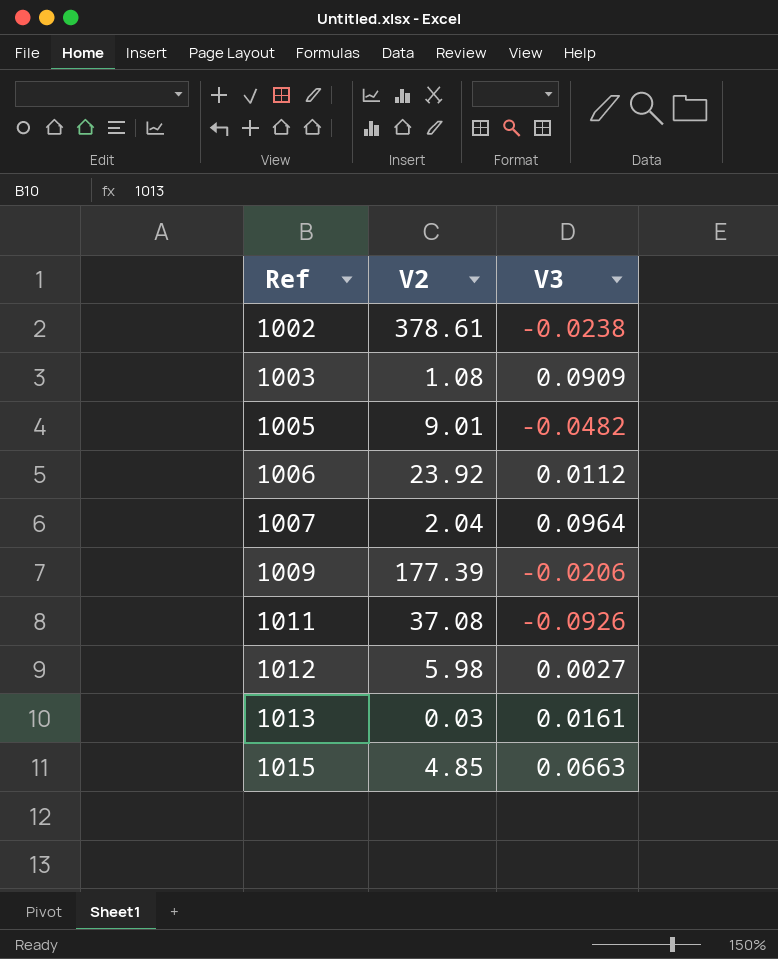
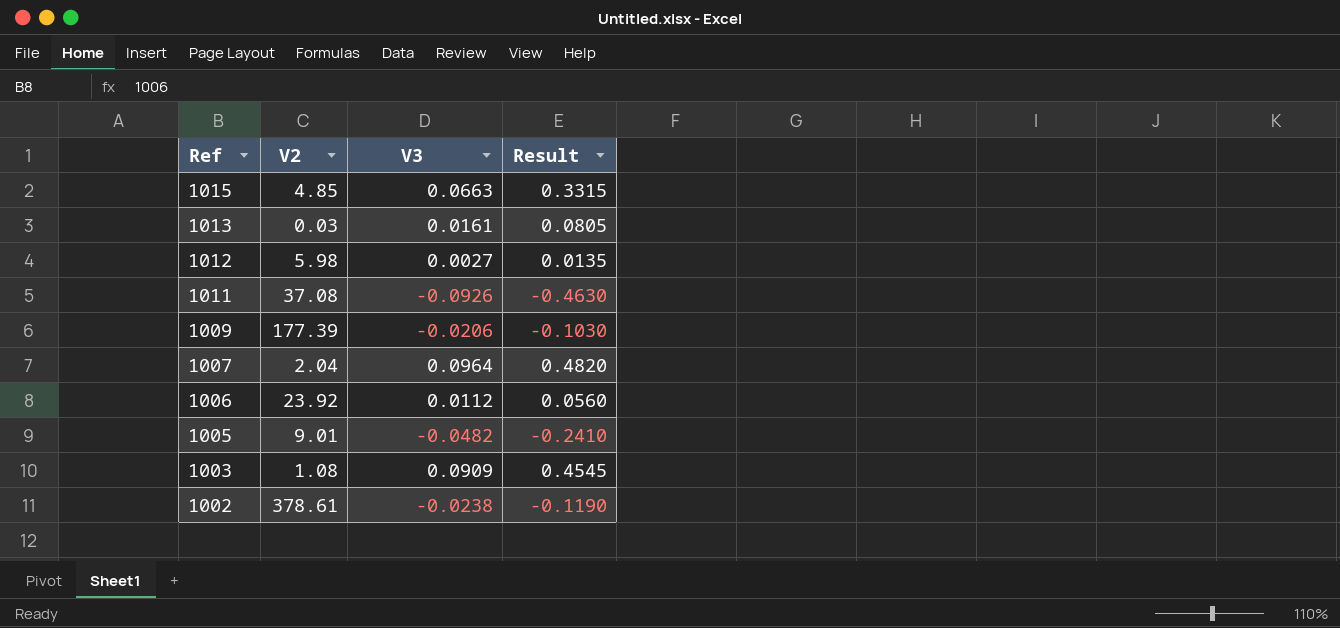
row order: Ref ascending -> Ref descending
column Result | formula: none -> [V3] * 5

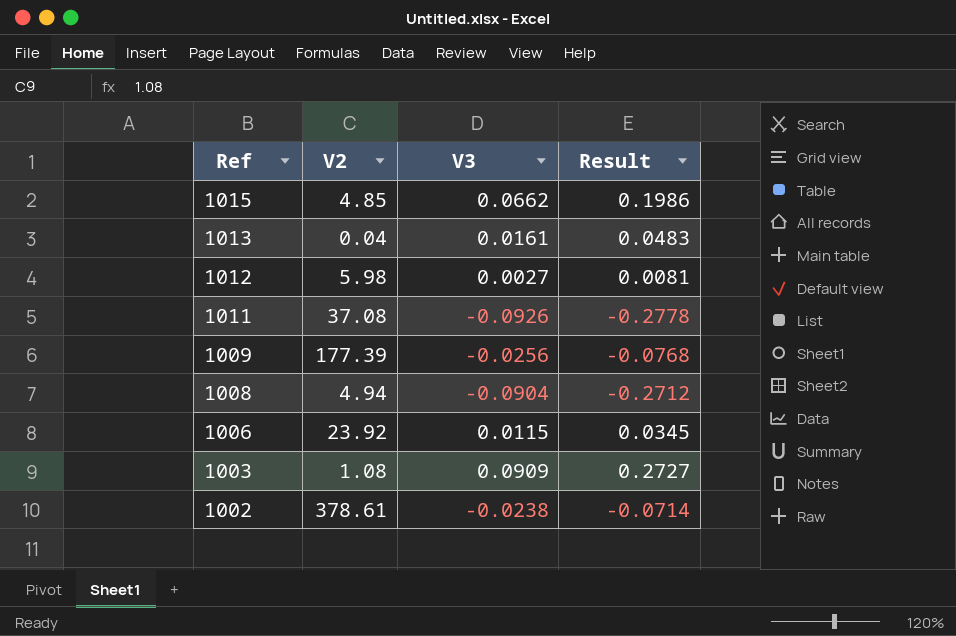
column Result | formula: [V3] * 5 -> [V3] * 3
row 1007: 2.04 | 0.0964 | 0.4820 -> none
row 1005: 9.01 | -0.0482 | -0.2410 -> none
1015 | V3: 0.0663 -> 0.0662
1013 | V2: 0.03 -> 0.04
1009 | V3: -0.0206 -> -0.0256
row 1008: none -> 4.94 | -0.0904 | -0.2712
1006 | V3: 0.0112 -> 0.0115

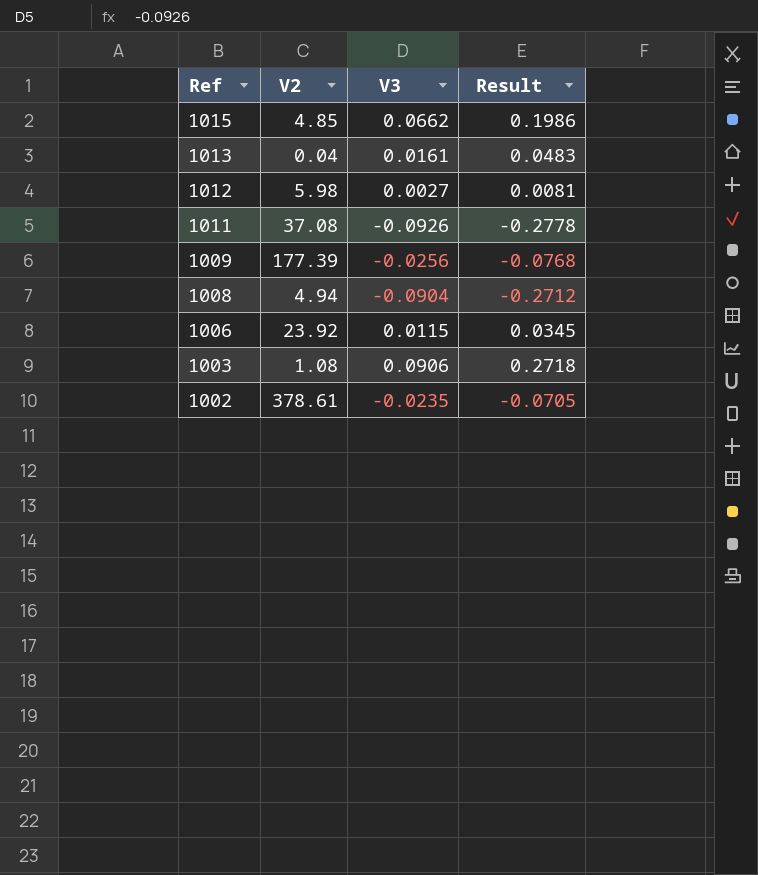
1003 | V3: 0.0909 -> 0.0906
1003 | Result: 0.2727 -> 0.2718
1002 | V3: -0.0238 -> -0.0235
1002 | Result: -0.0714 -> -0.0705

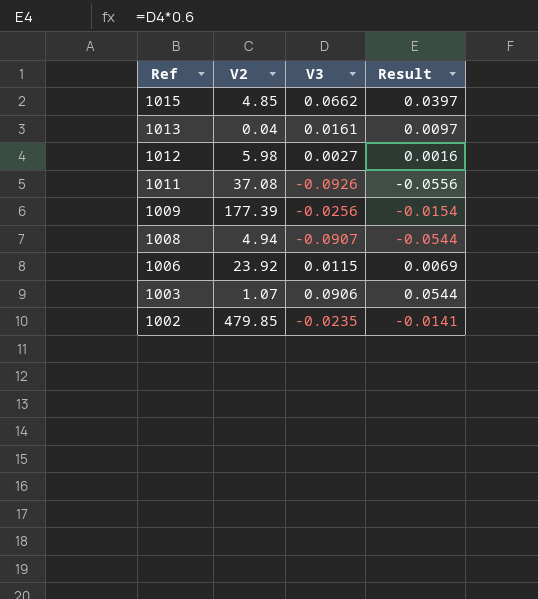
column Result | formula: [V3] * 3 -> [V3] * 0.6
1008 | V3: -0.0904 -> -0.0907
1003 | V2: 1.08 -> 1.07
1002 | V2: 378.61 -> 479.85

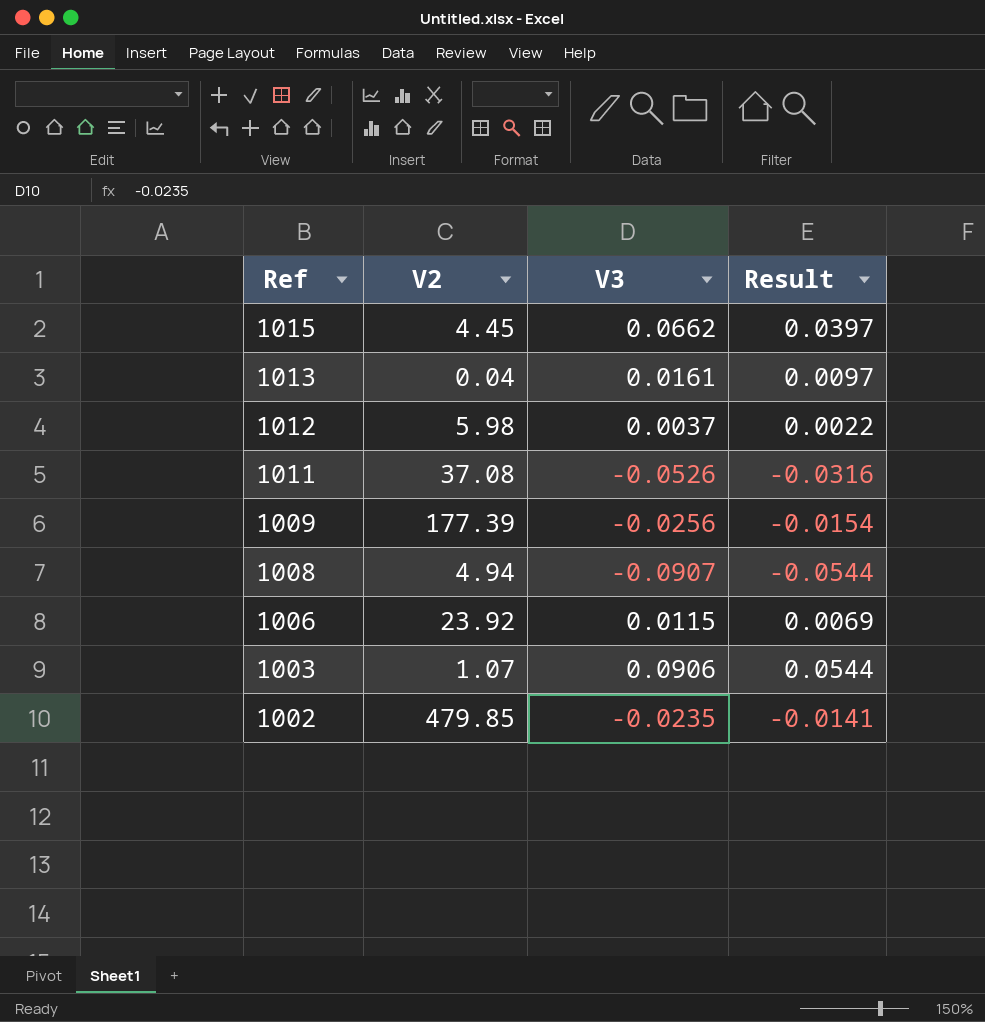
1015 | V2: 4.85 -> 4.45
1012 | V3: 0.0027 -> 0.0037
1012 | Result: 0.0016 -> 0.0022
1011 | V3: -0.0926 -> -0.0526
1011 | Result: -0.0556 -> -0.0316

